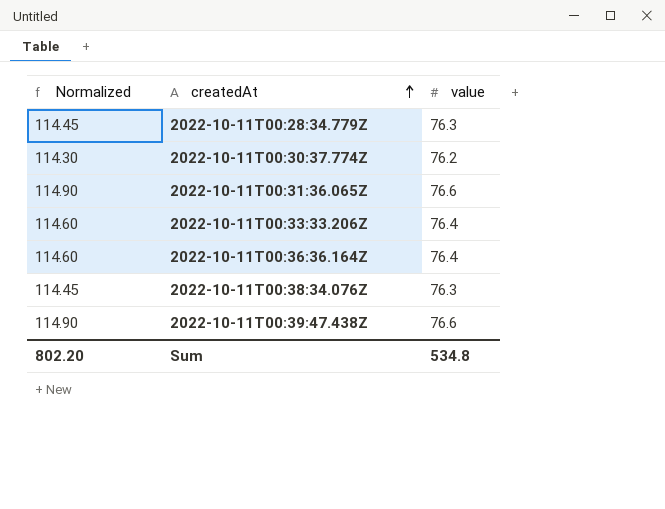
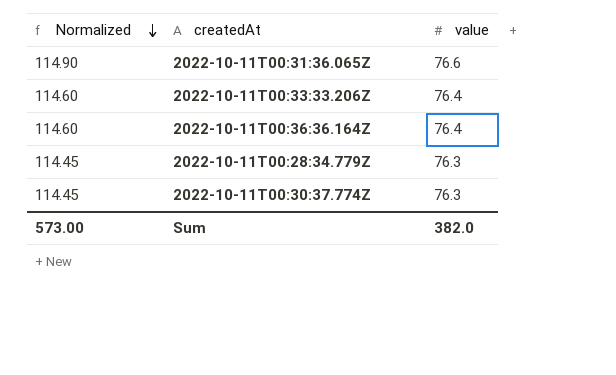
row order: createdAt ascending -> Normalized descending
row 2022-10-11T00:38:34.076Z: 114.45 | 76.3 -> none
row 2022-10-11T00:39:47.438Z: 114.90 | 76.6 -> none
2022-10-11T00:30:37.774Z | Normalized: 114.30 -> 114.45
2022-10-11T00:30:37.774Z | value: 76.2 -> 76.3
Sum | Normalized: 802.20 -> 573.00
Sum | value: 534.8 -> 382.0

